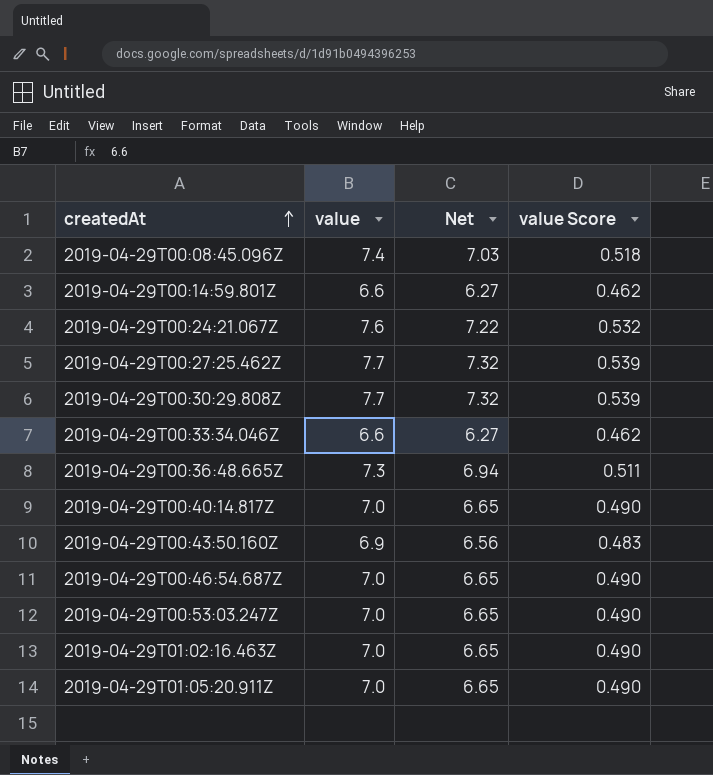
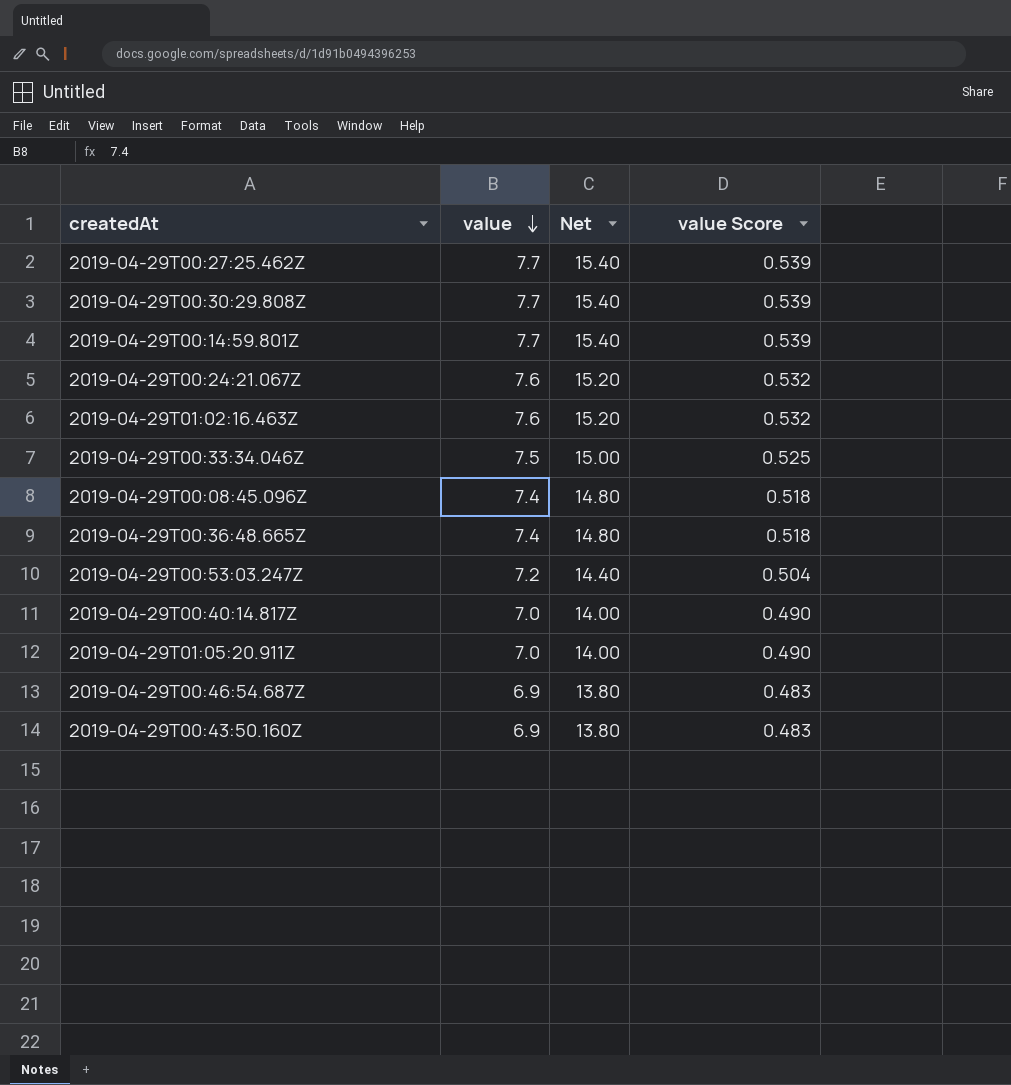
row order: createdAt ascending -> value descending
column Net | formula: [value] * 0.95 -> [value] * 2
2019-04-29T00:14:59.801Z | value: 6.6 -> 7.7
2019-04-29T00:14:59.801Z | value Score: 0.462 -> 0.539
2019-04-29T01:02:16.463Z | value: 7.0 -> 7.6
2019-04-29T01:02:16.463Z | value Score: 0.490 -> 0.532
2019-04-29T00:33:34.046Z | value: 6.6 -> 7.5
2019-04-29T00:33:34.046Z | value Score: 0.462 -> 0.525
2019-04-29T00:36:48.665Z | value: 7.3 -> 7.4
2019-04-29T00:36:48.665Z | value Score: 0.511 -> 0.518
2019-04-29T00:53:03.247Z | value: 7.0 -> 7.2
2019-04-29T00:53:03.247Z | value Score: 0.490 -> 0.504
2019-04-29T00:46:54.687Z | value: 7.0 -> 6.9
2019-04-29T00:46:54.687Z | value Score: 0.490 -> 0.483

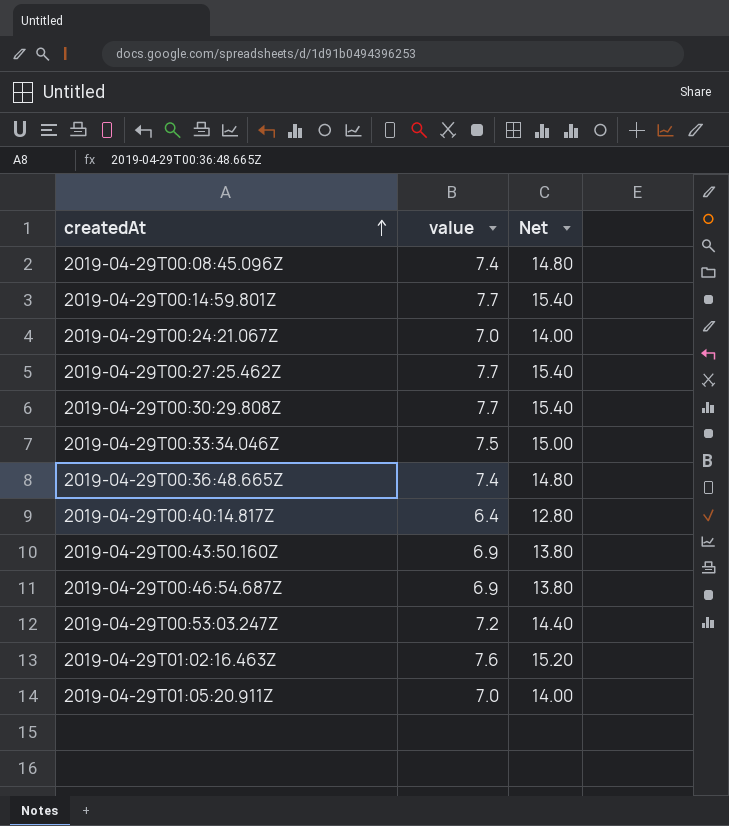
row order: value descending -> createdAt ascending
column value Score | formula: [value] * 0.07 -> none
2019-04-29T00:24:21.067Z | value: 7.6 -> 7.0
2019-04-29T00:24:21.067Z | Net: 15.20 -> 14.00
2019-04-29T00:40:14.817Z | value: 7.0 -> 6.4
2019-04-29T00:40:14.817Z | Net: 14.00 -> 12.80

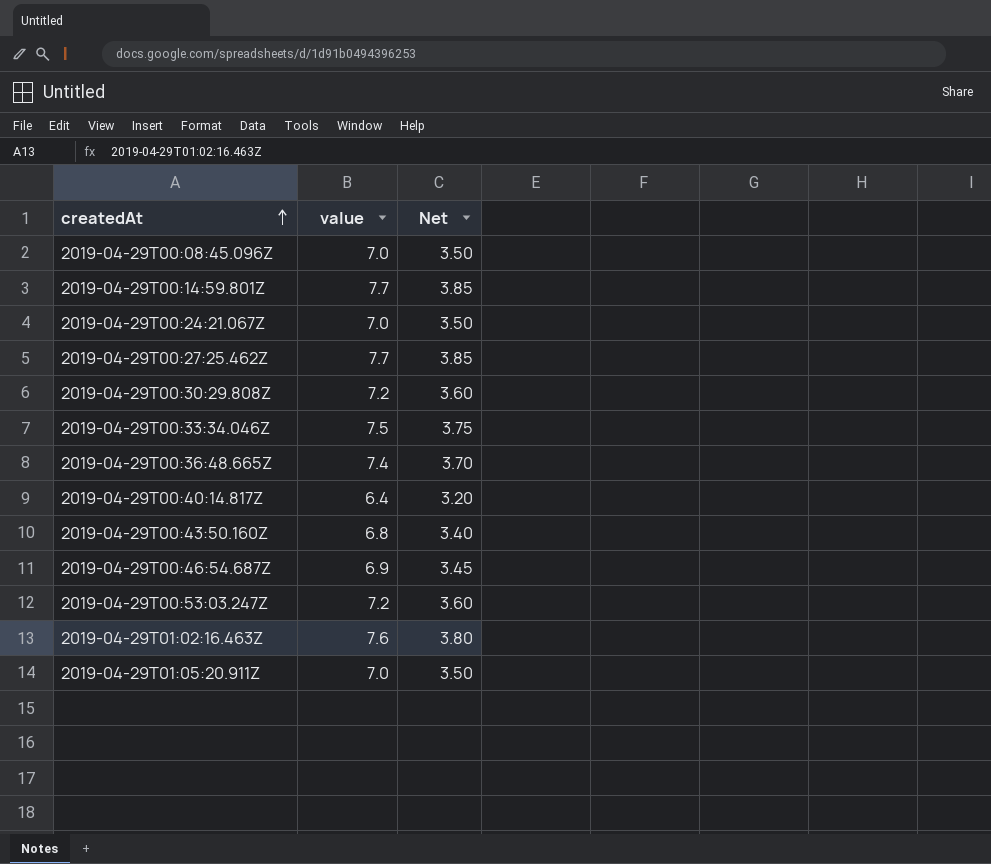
column Net | formula: [value] * 2 -> [value] * 0.5
2019-04-29T00:08:45.096Z | value: 7.4 -> 7.0
2019-04-29T00:30:29.808Z | value: 7.7 -> 7.2
2019-04-29T00:43:50.160Z | value: 6.9 -> 6.8

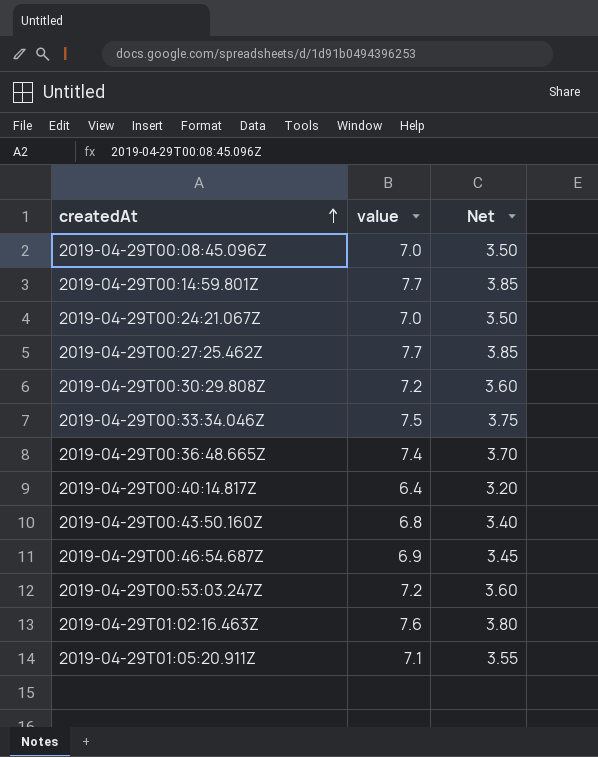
2019-04-29T01:05:20.911Z | value: 7.0 -> 7.1
2019-04-29T01:05:20.911Z | Net: 3.50 -> 3.55

